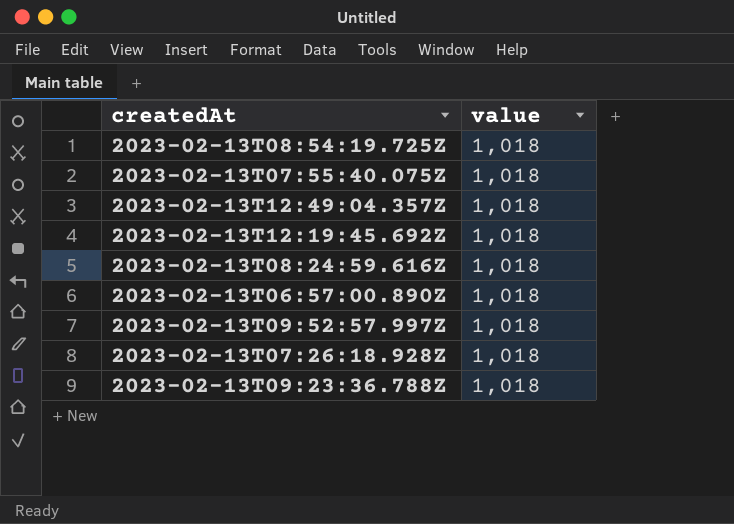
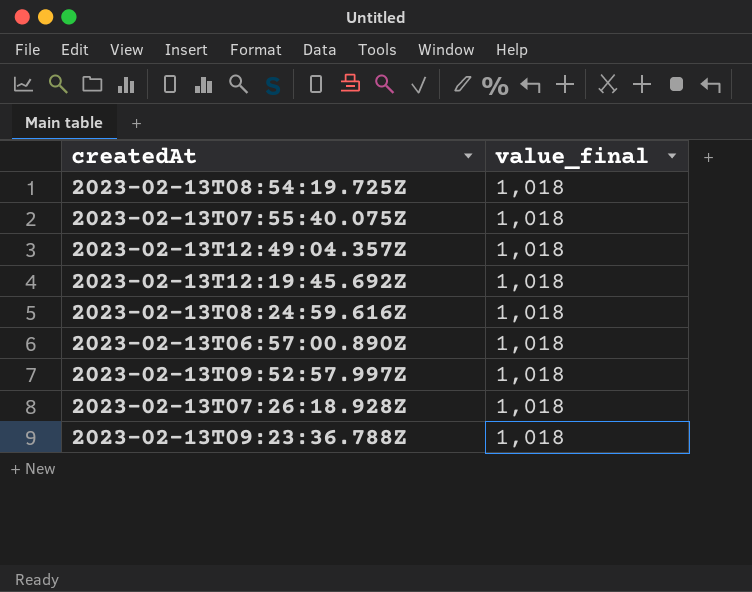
column name: value -> value_final

